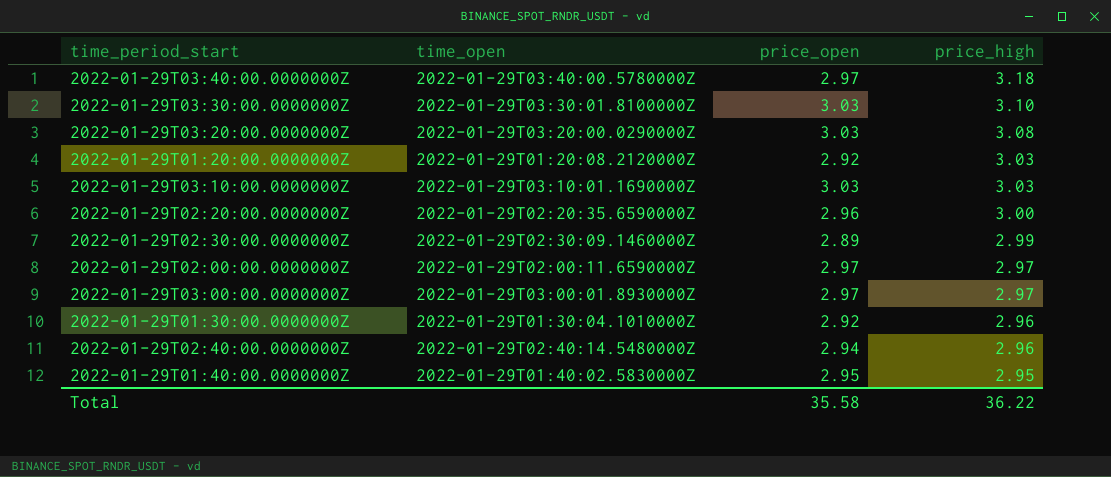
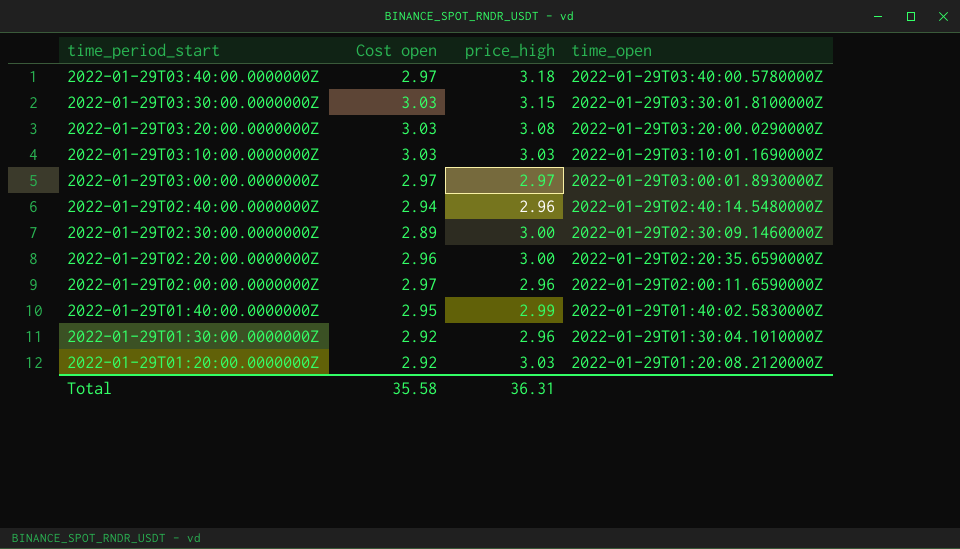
row order: price_high descending -> time_period_start descending
column name: price_open -> Cost open
column time_open | position: 2 -> 4
2022-01-29T03:30:00.0000000Z | price_high: 3.10 -> 3.15
2022-01-29T02:30:00.0000000Z | price_high: 2.99 -> 3.00
2022-01-29T02:00:00.0000000Z | price_high: 2.97 -> 2.96
2022-01-29T01:40:00.0000000Z | price_high: 2.95 -> 2.99
Total | price_high: 36.22 -> 36.31

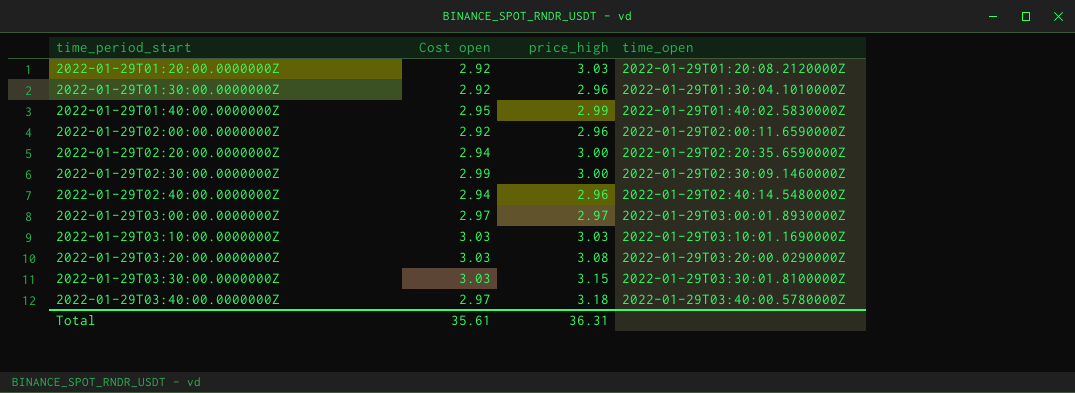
row order: time_period_start descending -> time_period_start ascending
2022-01-29T02:00:00.0000000Z | Cost open: 2.97 -> 2.92
2022-01-29T02:20:00.0000000Z | Cost open: 2.96 -> 2.94
2022-01-29T02:30:00.0000000Z | Cost open: 2.89 -> 2.99
Total | Cost open: 35.58 -> 35.61

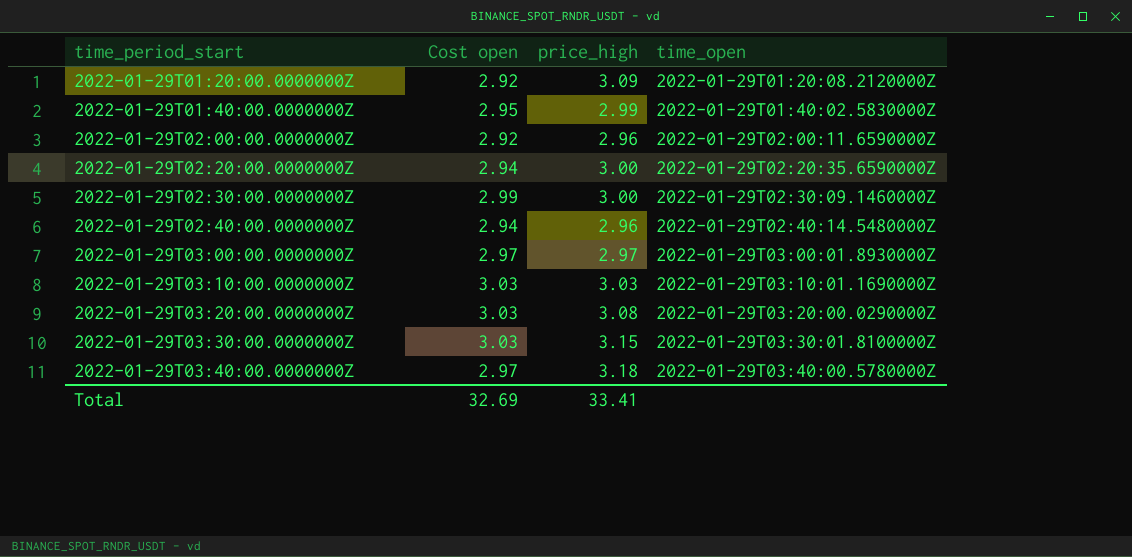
row 2022-01-29T01:30:00.0000000Z: 2.92 | 2.96 | 2022-01-29T01:30:04.1010000Z -> none
2022-01-29T01:20:00.0000000Z | price_high: 3.03 -> 3.09
Total | Cost open: 35.61 -> 32.69
Total | price_high: 36.31 -> 33.41

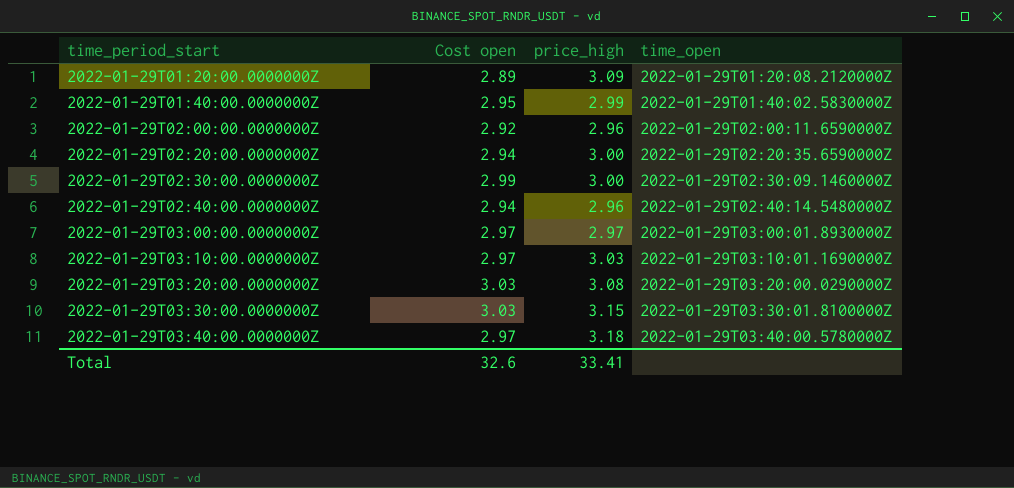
2022-01-29T01:20:00.0000000Z | Cost open: 2.92 -> 2.89
2022-01-29T03:10:00.0000000Z | Cost open: 3.03 -> 2.97
Total | Cost open: 32.69 -> 32.6

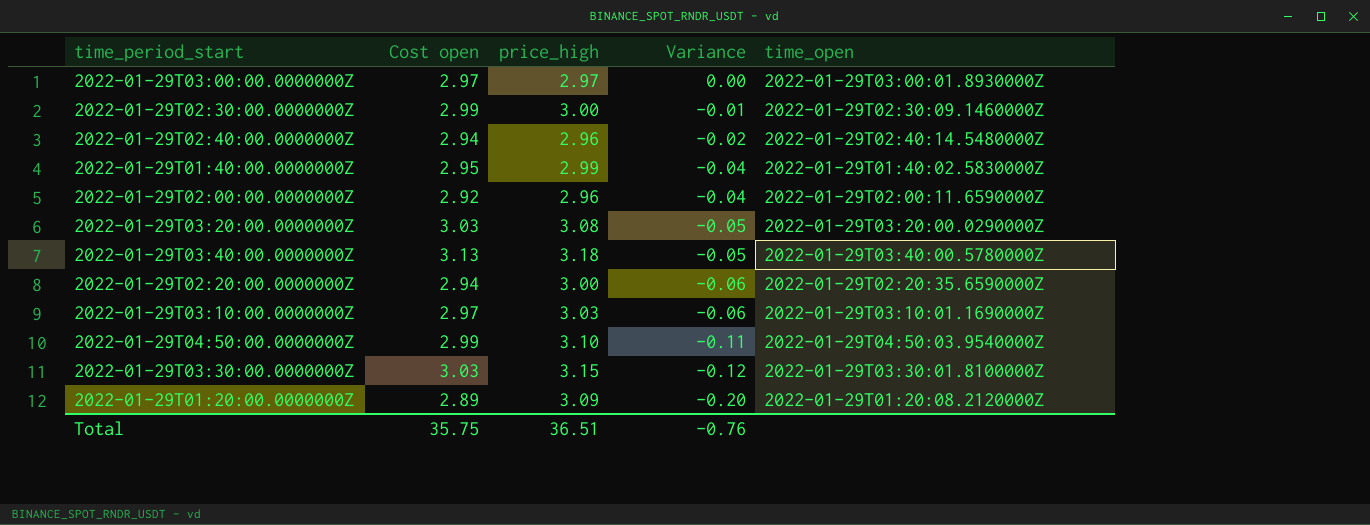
row order: time_period_start ascending -> Variance descending
column Variance | formula: none -> [Cost open] - [price_high]
2022-01-29T03:40:00.0000000Z | Cost open: 2.97 -> 3.13
row 2022-01-29T04:50:00.0000000Z: none -> 2.99 | 3.10 | -0.11 | 2022-01-29T04:50:03.9540000Z
Total | Cost open: 32.6 -> 35.75
Total | price_high: 33.41 -> 36.51

